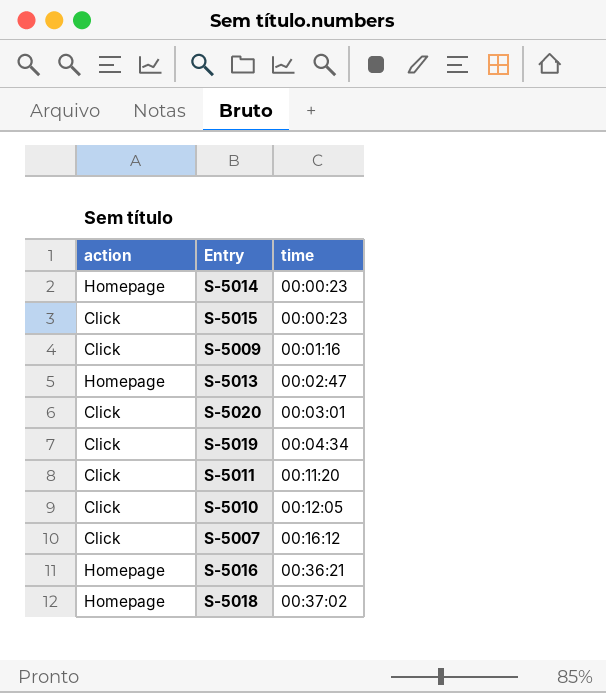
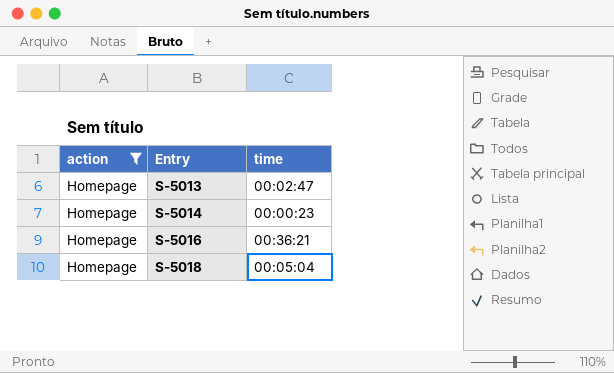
filter: none -> action = Homepage
row order: time ascending -> Entry ascending
S-5018 | time: 00:37:02 -> 00:05:04

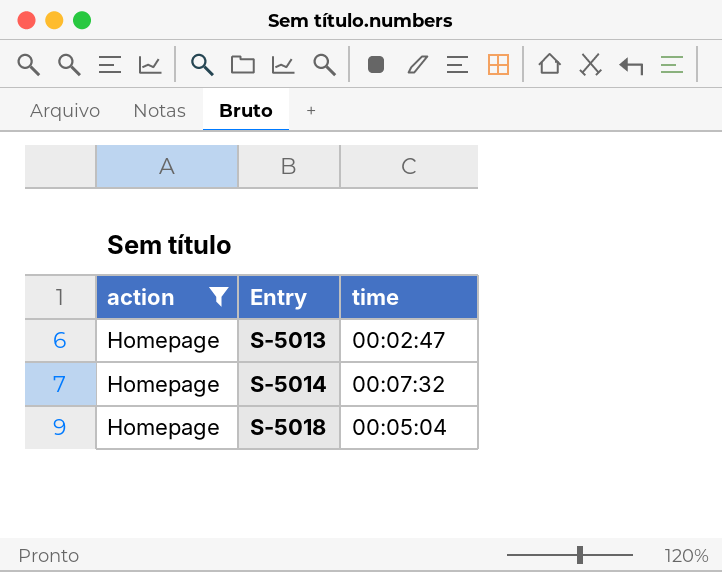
row S-5016: Homepage | 00:36:21 -> none
S-5014 | time: 00:00:23 -> 00:07:32

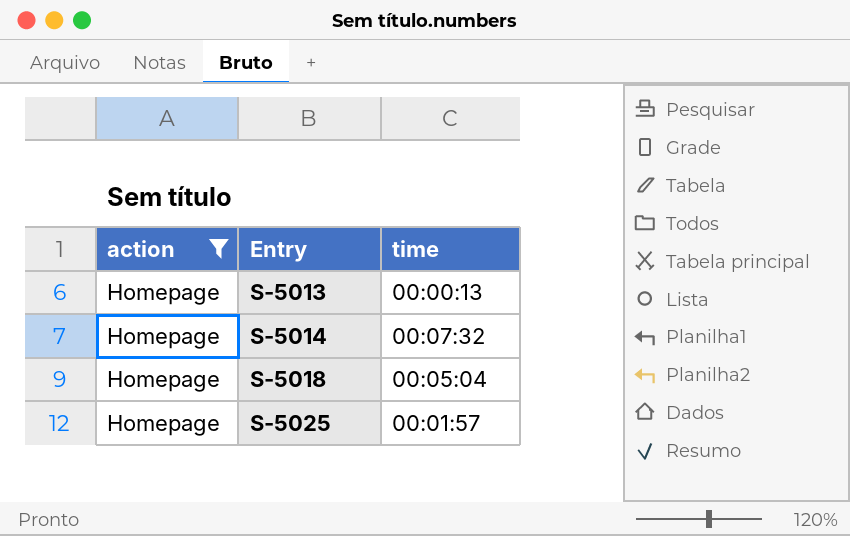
S-5013 | time: 00:02:47 -> 00:00:13
row S-5025: none -> Homepage | 00:01:57

